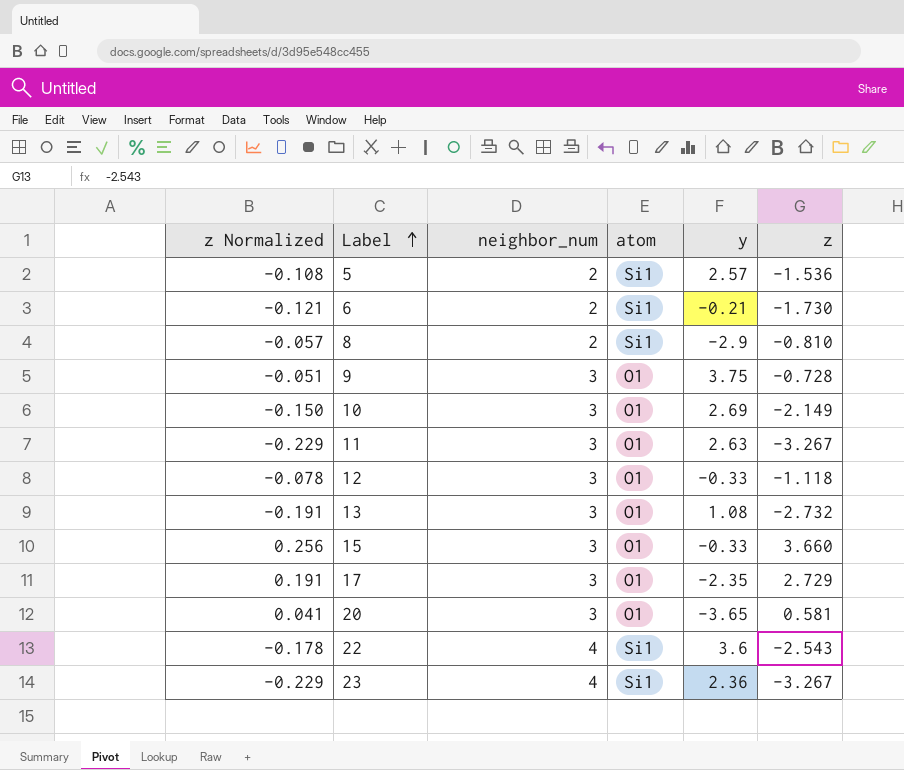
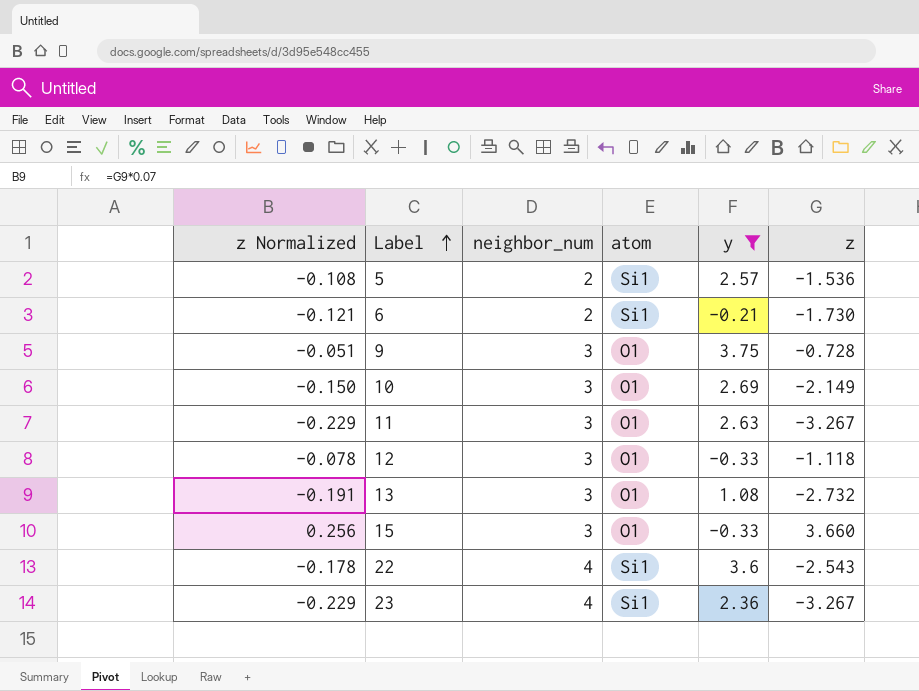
filter: none -> y >= -0.33

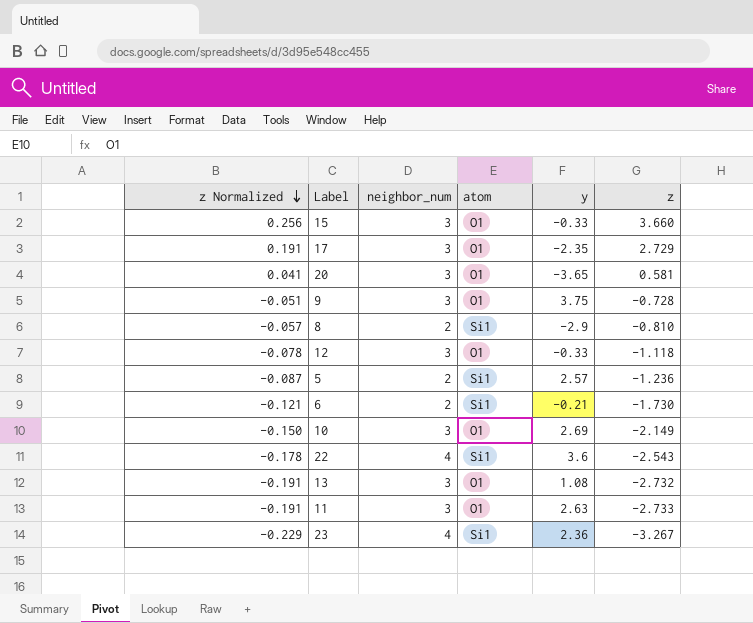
filter: y >= -0.33 -> none
row order: Label ascending -> z Normalized descending
5 | z Normalized: -0.108 -> -0.087
5 | z: -1.536 -> -1.236
11 | z Normalized: -0.229 -> -0.191
11 | z: -3.267 -> -2.733

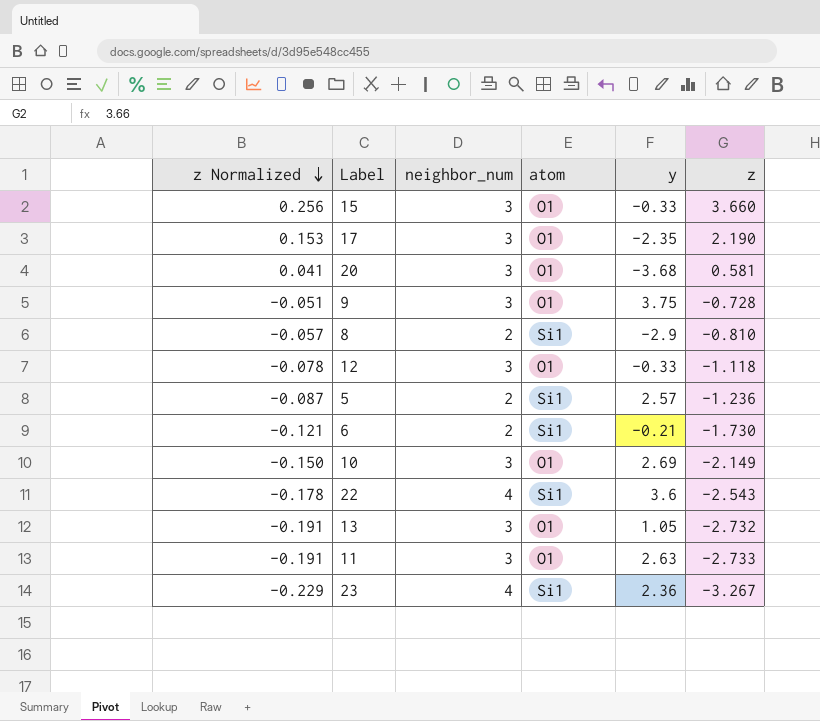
17 | z Normalized: 0.191 -> 0.153
17 | z: 2.729 -> 2.190
20 | y: -3.65 -> -3.68
13 | y: 1.08 -> 1.05

